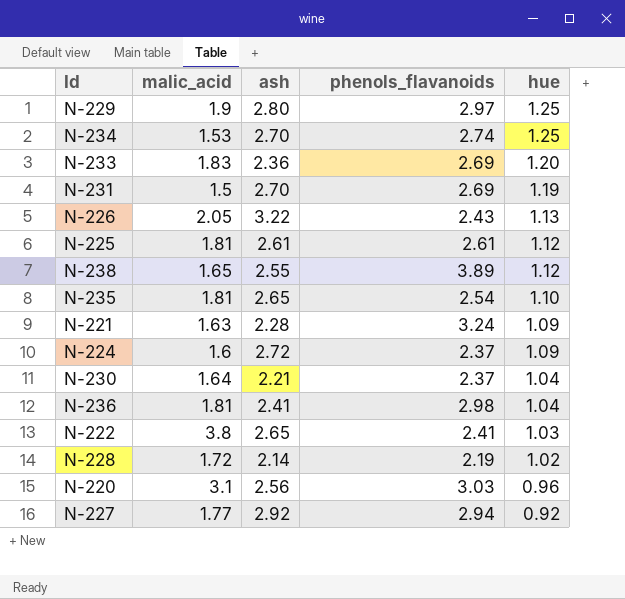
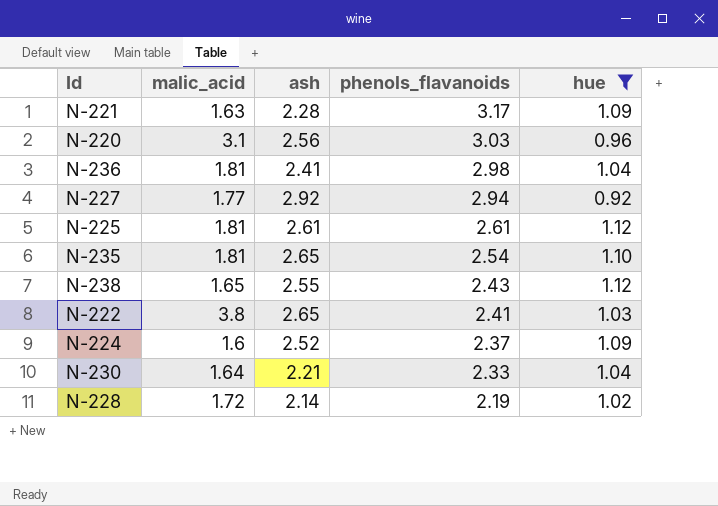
filter: none -> hue <= 1.12
row order: hue descending -> phenols_flavanoids descending
N-221 | phenols_flavanoids: 3.24 -> 3.17
N-238 | phenols_flavanoids: 3.89 -> 2.43
N-224 | ash: 2.72 -> 2.52
N-230 | phenols_flavanoids: 2.37 -> 2.33

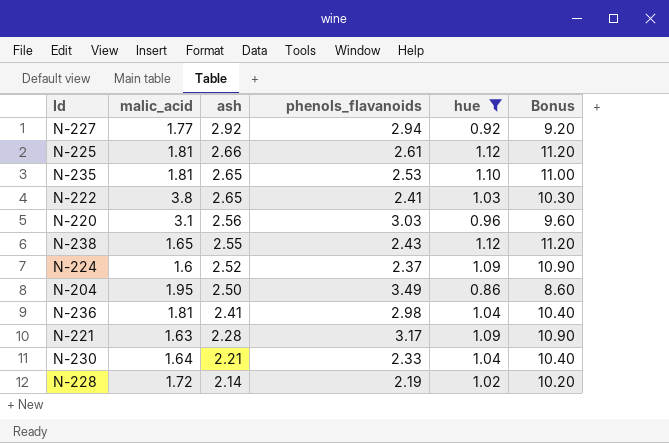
row order: phenols_flavanoids descending -> ash descending
column Bonus | formula: none -> [hue] * 10
N-225 | ash: 2.61 -> 2.66
N-235 | phenols_flavanoids: 2.54 -> 2.53
row N-204: none -> 1.95 | 2.50 | 3.49 | 0.86 | 8.60

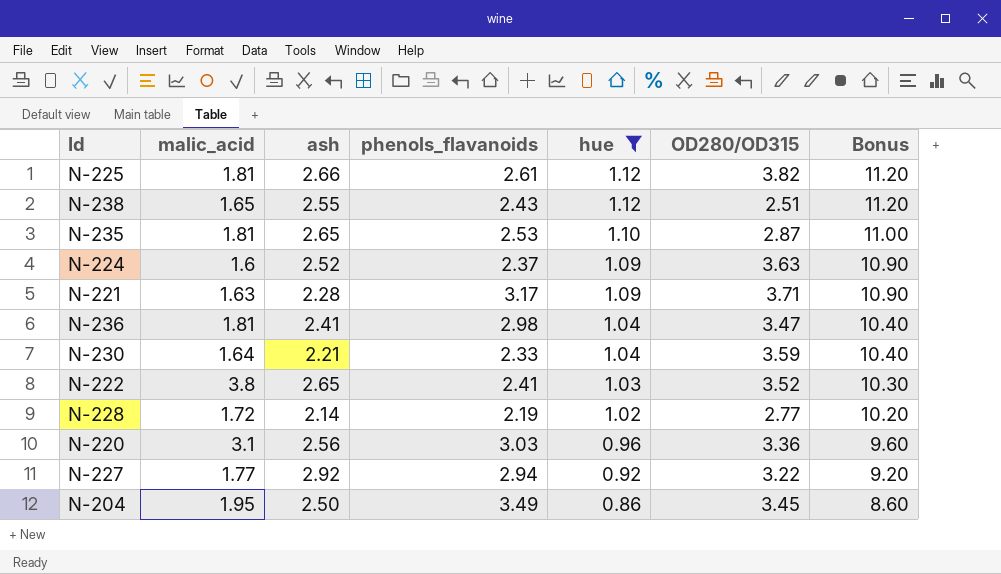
row order: ash descending -> hue descending
column OD280/OD315 | position: none -> 6

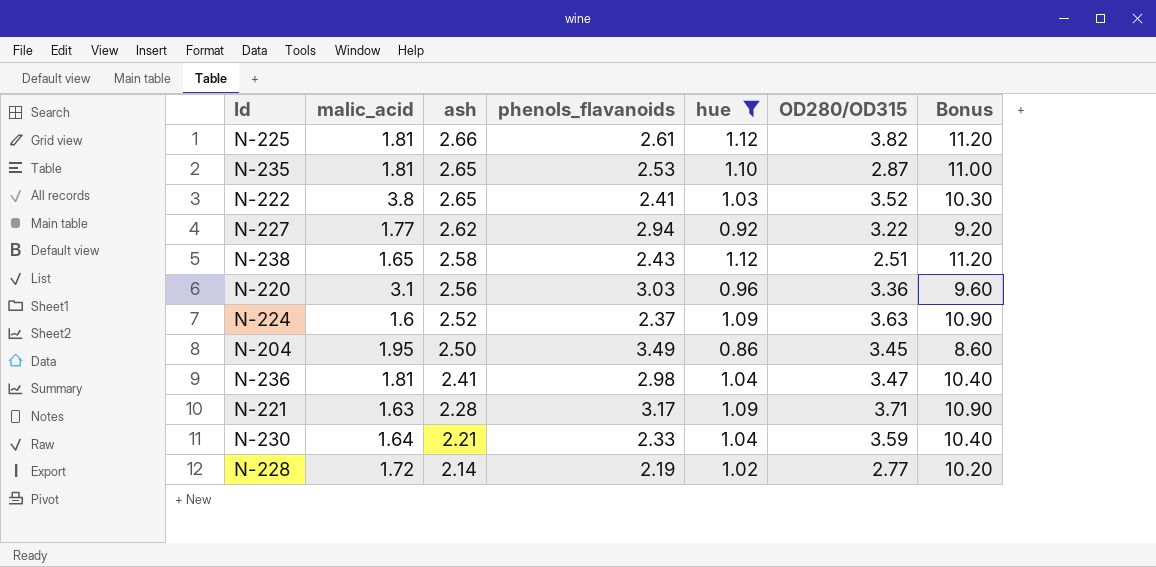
row order: hue descending -> ash descending
N-227 | ash: 2.92 -> 2.62
N-238 | ash: 2.55 -> 2.58

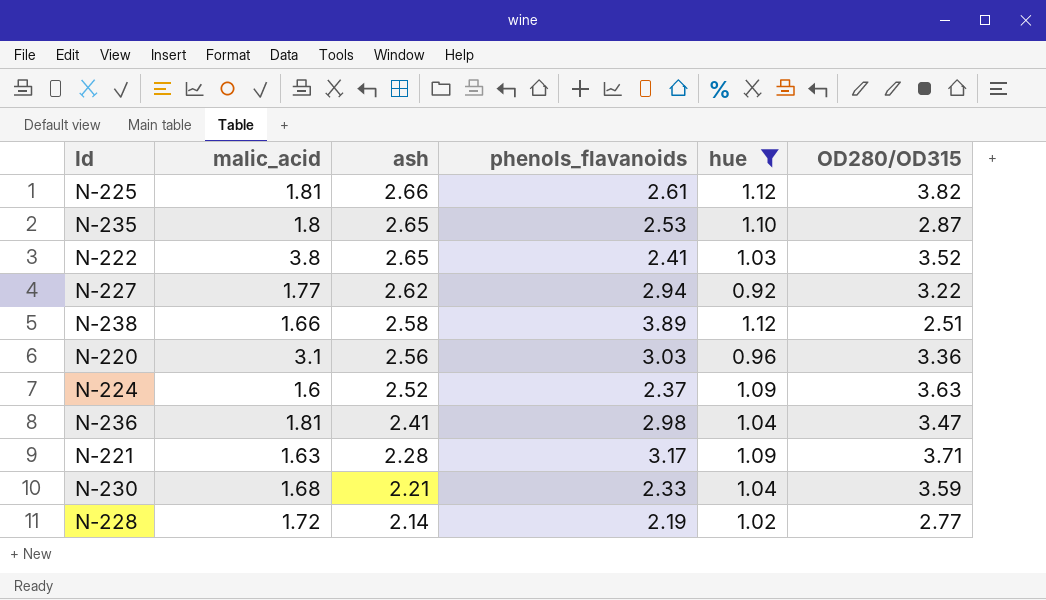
column Bonus | formula: [hue] * 10 -> none
row N-204: 1.95 | 2.50 | 3.49 | 0.86 | 3.45 | 8.60 -> none
N-235 | malic_acid: 1.81 -> 1.8
N-238 | malic_acid: 1.65 -> 1.66
N-238 | phenols_flavanoids: 2.43 -> 3.89
N-230 | malic_acid: 1.64 -> 1.68

